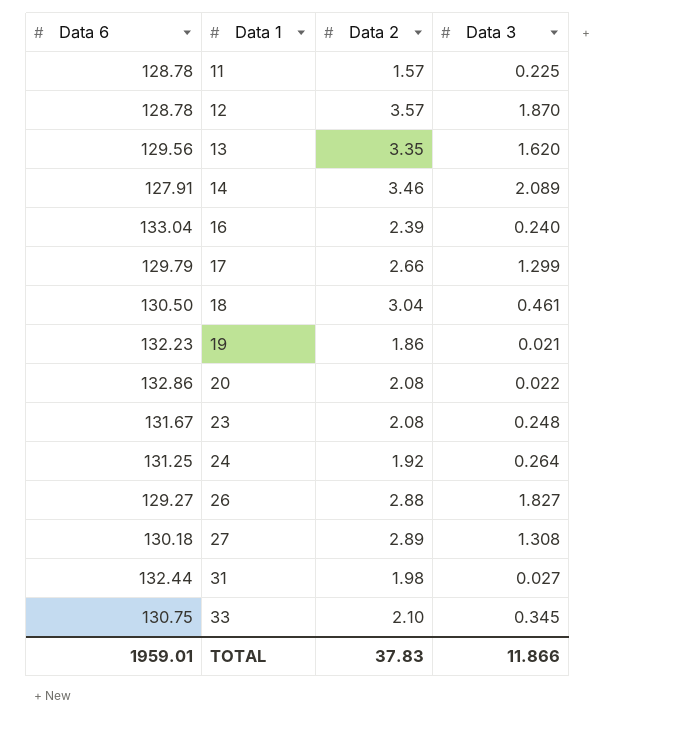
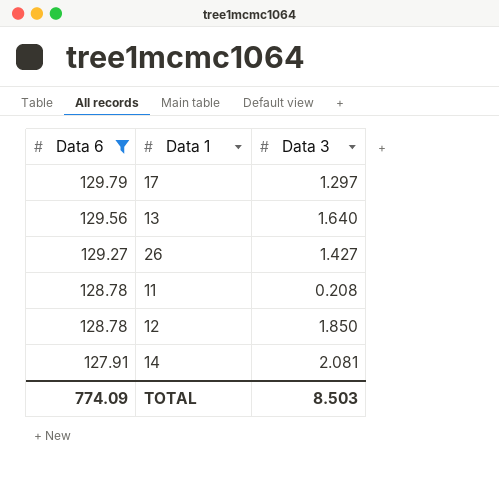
filter: none -> Data 6 <= 129.79
row order: Data 1 ascending -> Data 6 descending
column Data 2 | position: 3 -> none
17 | Data 3: 1.299 -> 1.297
13 | Data 3: 1.620 -> 1.640
26 | Data 3: 1.827 -> 1.427
11 | Data 3: 0.225 -> 0.208
12 | Data 3: 1.870 -> 1.850
14 | Data 3: 2.089 -> 2.081
TOTAL | Data 6: 1959.01 -> 774.09
TOTAL | Data 3: 11.866 -> 8.503

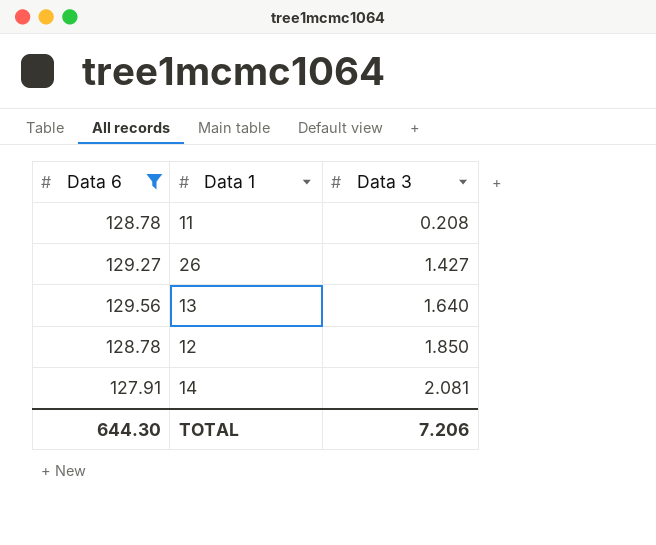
row order: Data 6 descending -> Data 3 ascending
row 17: 129.79 | 1.297 -> none
TOTAL | Data 6: 774.09 -> 644.30
TOTAL | Data 3: 8.503 -> 7.206

